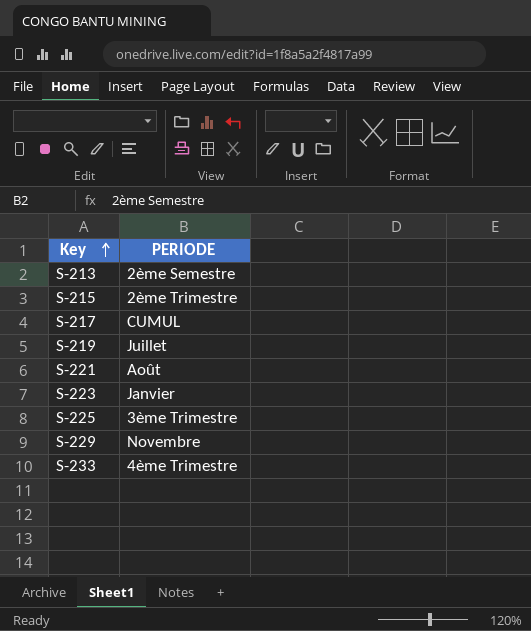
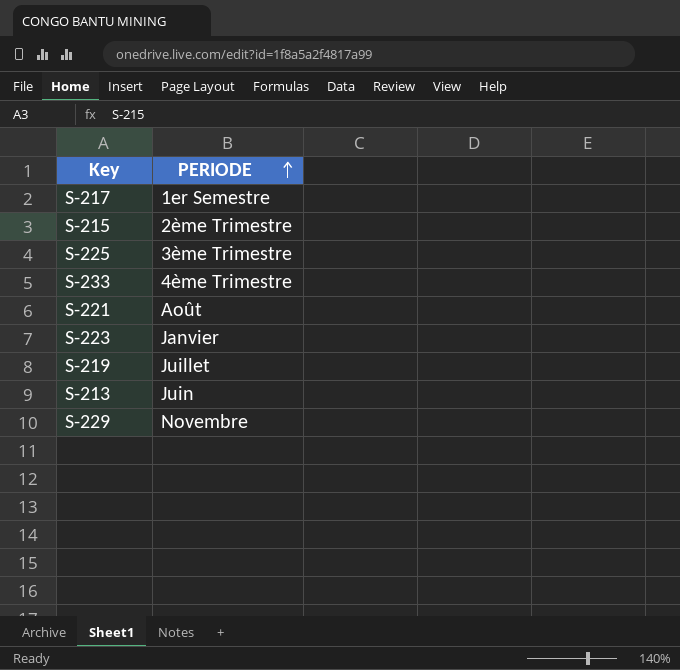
row order: Key ascending -> PERIODE ascending
S-217 | PERIODE: CUMUL -> 1er Semestre
S-213 | PERIODE: 2ème Semestre -> Juin

